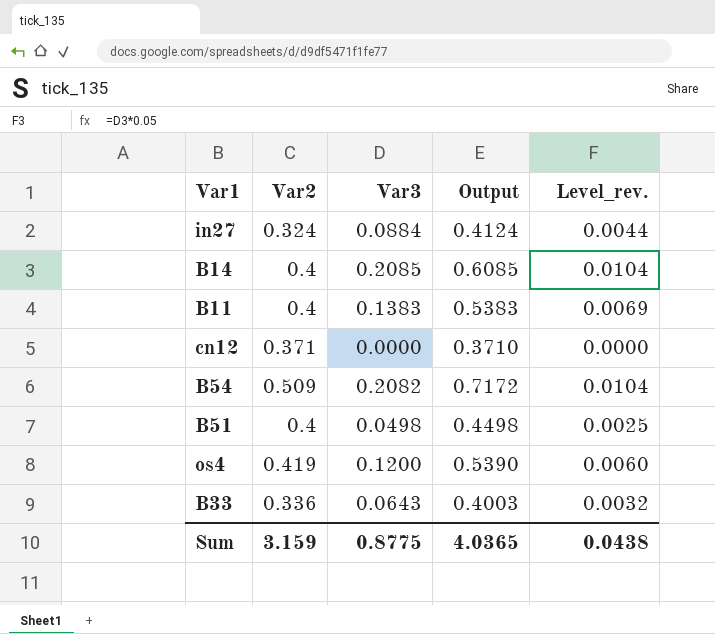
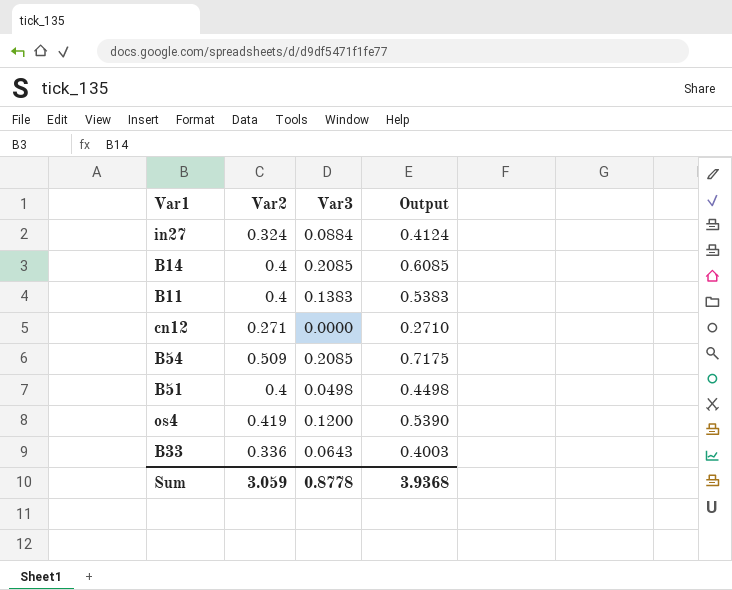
column Level_rev. | formula: [Var3] * 0.05 -> none
cn12 | Var2: 0.371 -> 0.271
cn12 | Output: 0.3710 -> 0.2710
B54 | Var3: 0.2082 -> 0.2085
B54 | Output: 0.7172 -> 0.7175
Sum | Var2: 3.159 -> 3.059
Sum | Var3: 0.8775 -> 0.8778
Sum | Output: 4.0365 -> 3.9368

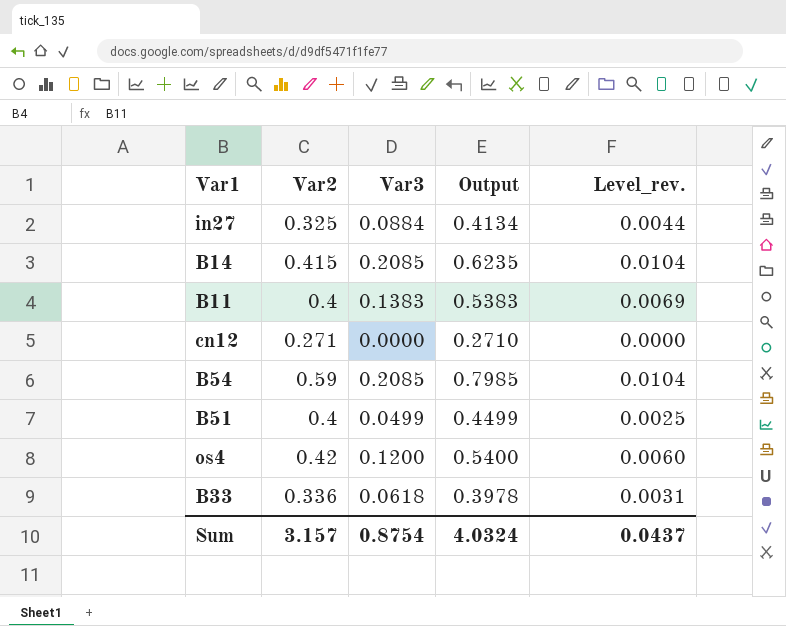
column Level_rev. | formula: none -> [Var3] * 0.05
in27 | Var2: 0.324 -> 0.325
in27 | Output: 0.4124 -> 0.4134
B14 | Var2: 0.4 -> 0.415
B14 | Output: 0.6085 -> 0.6235
B54 | Var2: 0.509 -> 0.59
B54 | Output: 0.7175 -> 0.7985
B51 | Var3: 0.0498 -> 0.0499
B51 | Output: 0.4498 -> 0.4499
os4 | Var2: 0.419 -> 0.42
os4 | Output: 0.5390 -> 0.5400
B33 | Var3: 0.0643 -> 0.0618
B33 | Output: 0.4003 -> 0.3978
Sum | Var2: 3.059 -> 3.157
Sum | Var3: 0.8778 -> 0.8754
Sum | Output: 3.9368 -> 4.0324

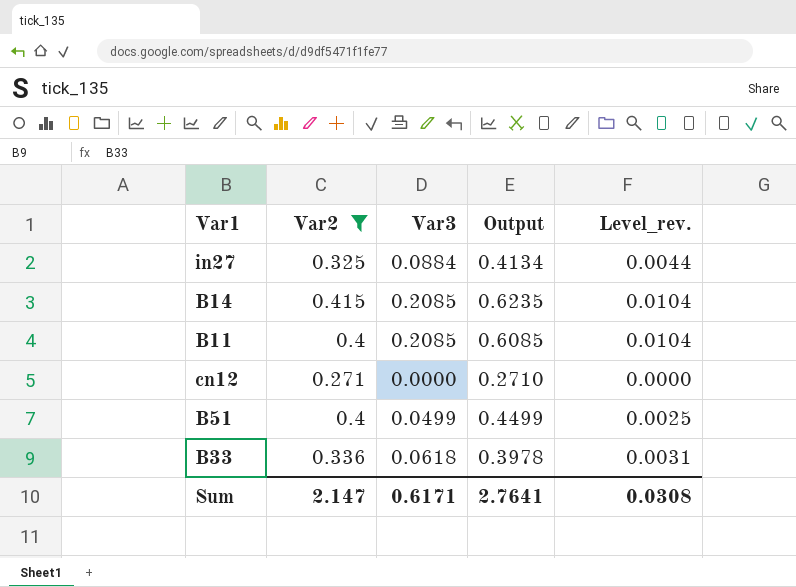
filter: none -> Var2 <= 0.415
B11 | Var3: 0.1383 -> 0.2085
B11 | Output: 0.5383 -> 0.6085
B11 | Level_rev.: 0.0069 -> 0.0104
Sum | Var2: 3.157 -> 2.147
Sum | Var3: 0.8754 -> 0.6171
Sum | Output: 4.0324 -> 2.7641
Sum | Level_rev.: 0.0437 -> 0.0308

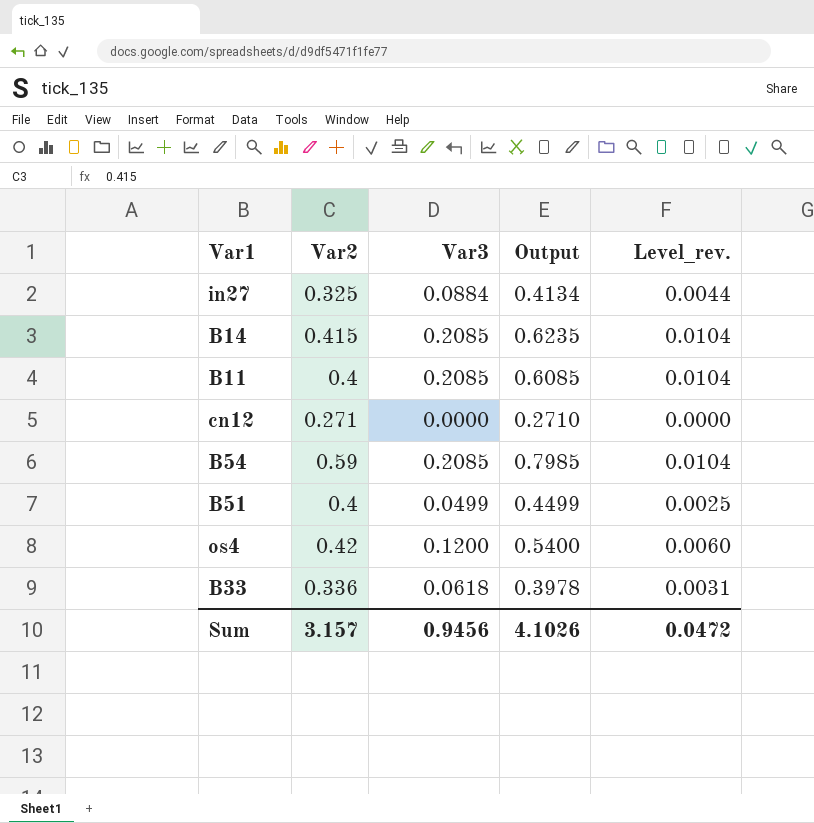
filter: Var2 <= 0.415 -> none
Sum | Var2: 2.147 -> 3.157
Sum | Var3: 0.6171 -> 0.9456
Sum | Output: 2.7641 -> 4.1026
Sum | Level_rev.: 0.0308 -> 0.0472

